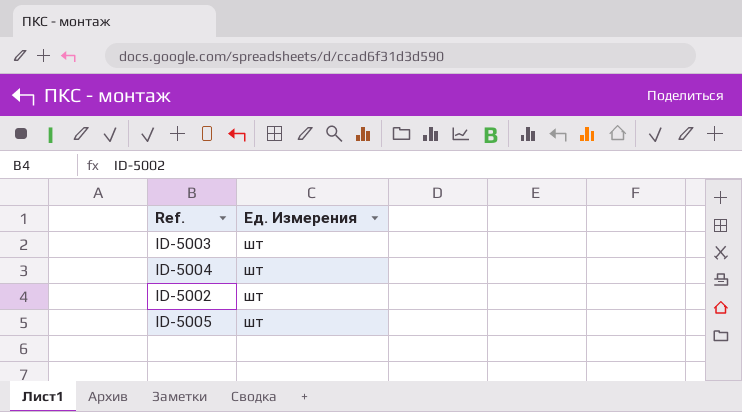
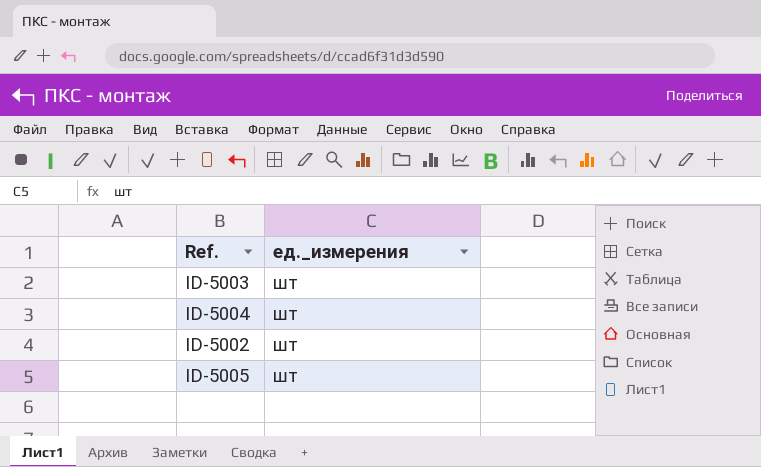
column name: Ед. Измерения -> ед._измерения

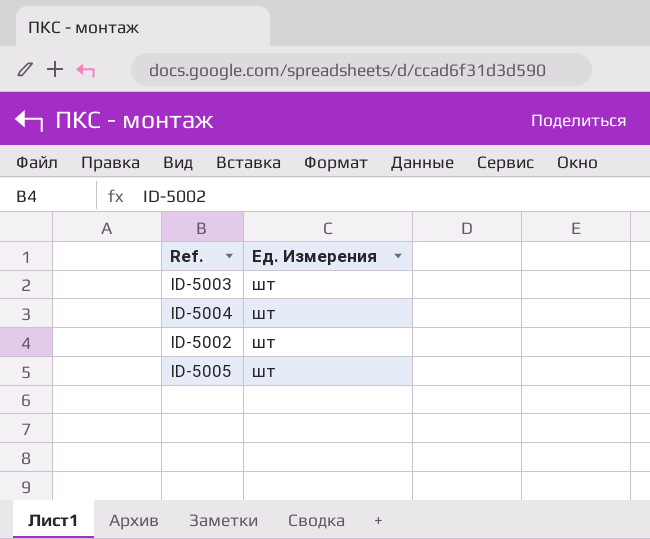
column name: ед._измерения -> Ед. Измерения

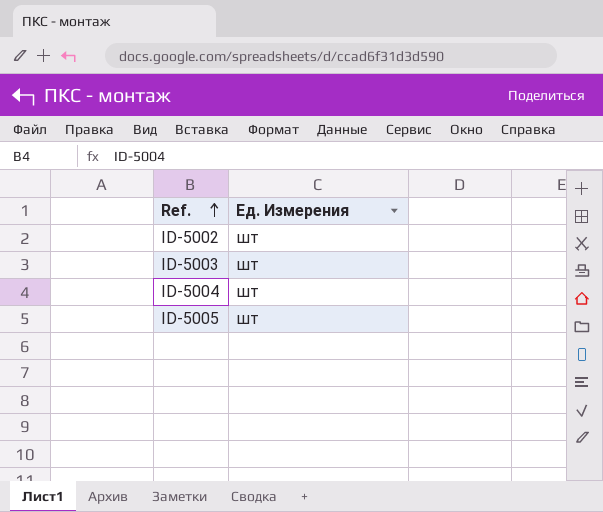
row order: none -> Ref. ascending

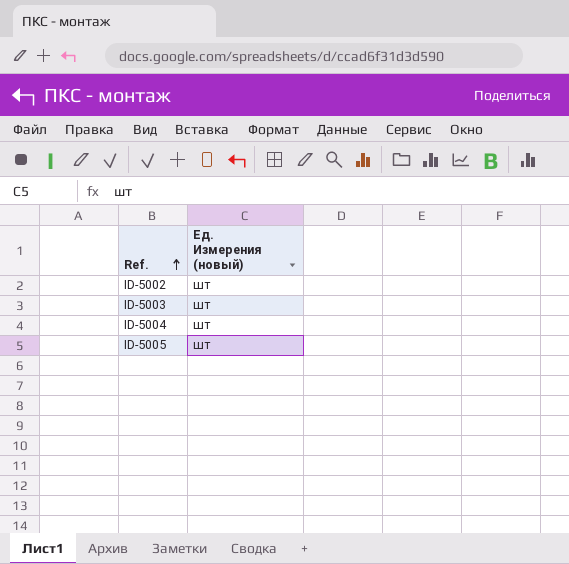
column name: Ед. Измерения -> Ед. Измерения (новый)

